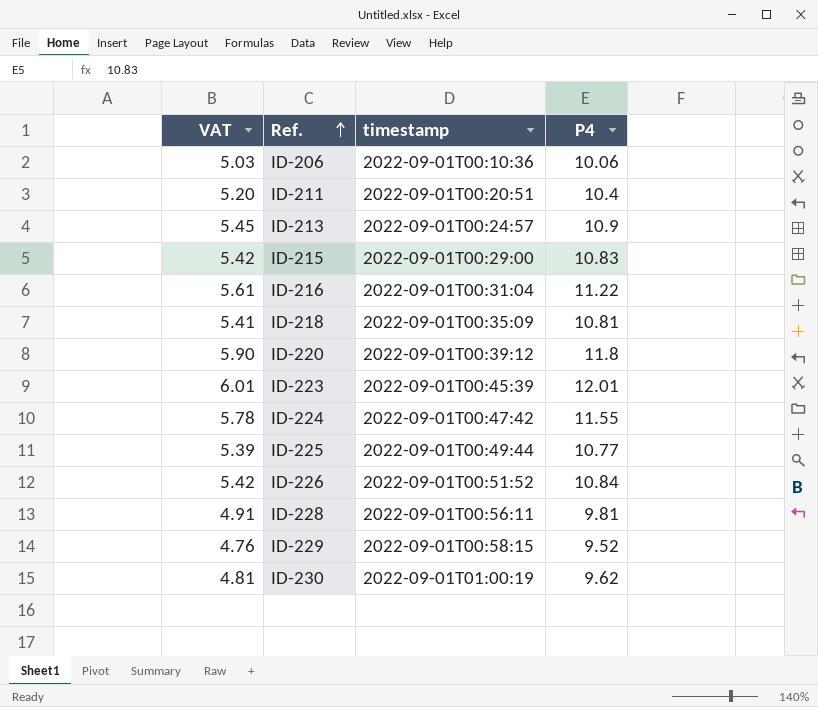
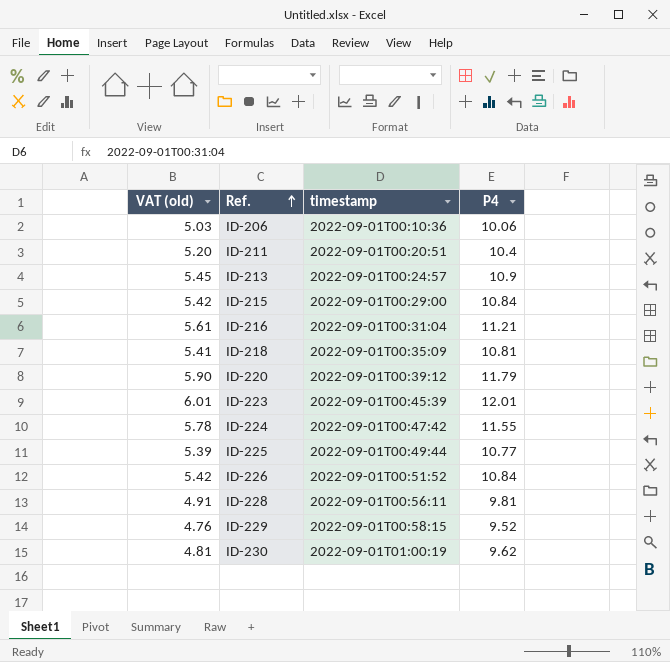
column name: VAT -> VAT (old)
ID-215 | P4: 10.83 -> 10.84
ID-216 | P4: 11.22 -> 11.21
ID-220 | P4: 11.8 -> 11.79

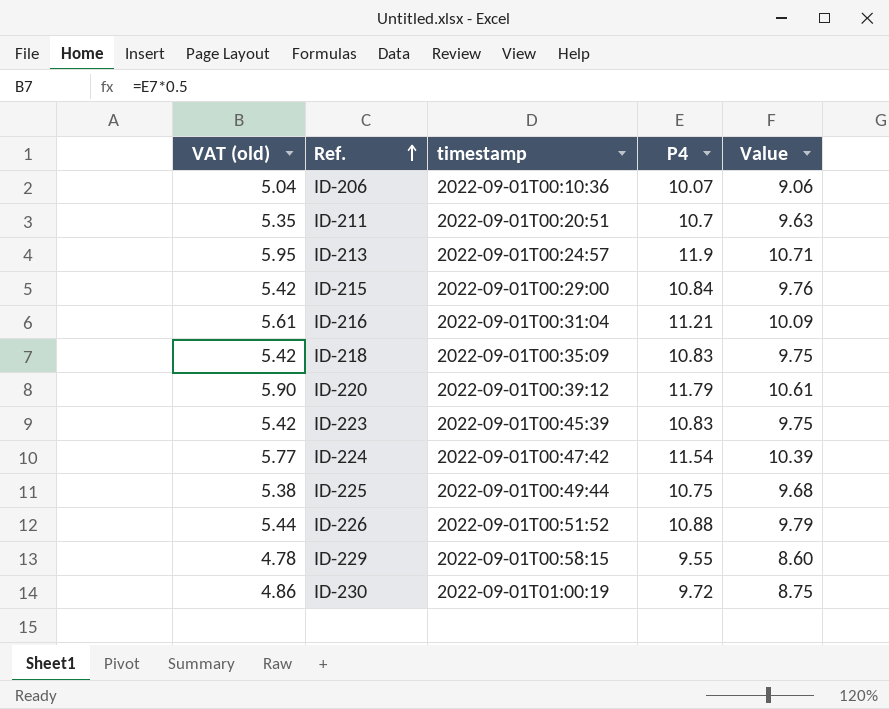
column Value | formula: none -> [P4] * 0.9
row ID-228: 4.91 | 2022-09-01T00:56:11 | 9.81 -> none
ID-206 | VAT (old): 5.03 -> 5.04
ID-206 | P4: 10.06 -> 10.07
ID-211 | VAT (old): 5.20 -> 5.35
ID-211 | P4: 10.4 -> 10.7
ID-213 | VAT (old): 5.45 -> 5.95
ID-213 | P4: 10.9 -> 11.9
ID-218 | VAT (old): 5.41 -> 5.42
ID-218 | P4: 10.81 -> 10.83
ID-223 | VAT (old): 6.01 -> 5.42
ID-223 | P4: 12.01 -> 10.83
ID-224 | VAT (old): 5.78 -> 5.77
ID-224 | P4: 11.55 -> 11.54
ID-225 | VAT (old): 5.39 -> 5.38
ID-225 | P4: 10.77 -> 10.75
ID-226 | VAT (old): 5.42 -> 5.44
ID-226 | P4: 10.84 -> 10.88
ID-229 | VAT (old): 4.76 -> 4.78
ID-229 | P4: 9.52 -> 9.55
ID-230 | VAT (old): 4.81 -> 4.86
ID-230 | P4: 9.62 -> 9.72

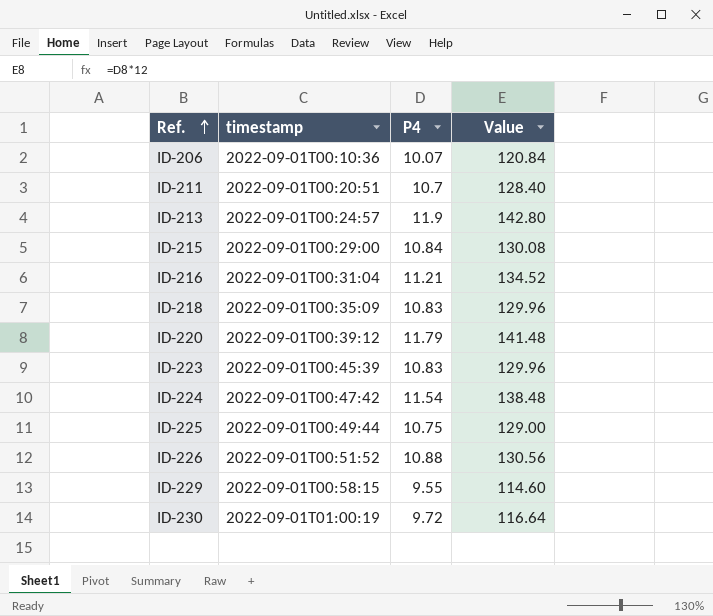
column VAT (old) | formula: [P4] * 0.5 -> none
column Value | formula: [P4] * 0.9 -> [P4] * 12

